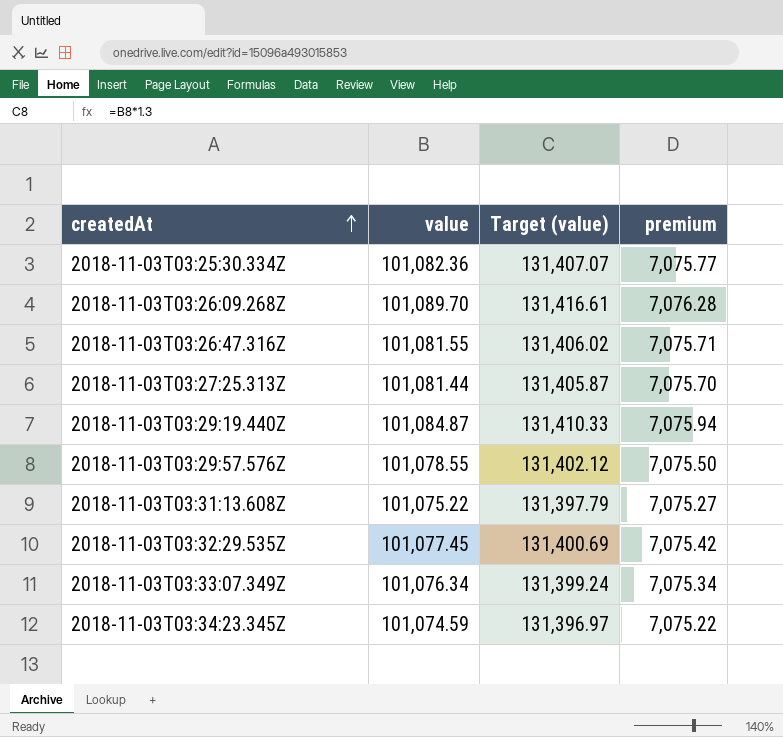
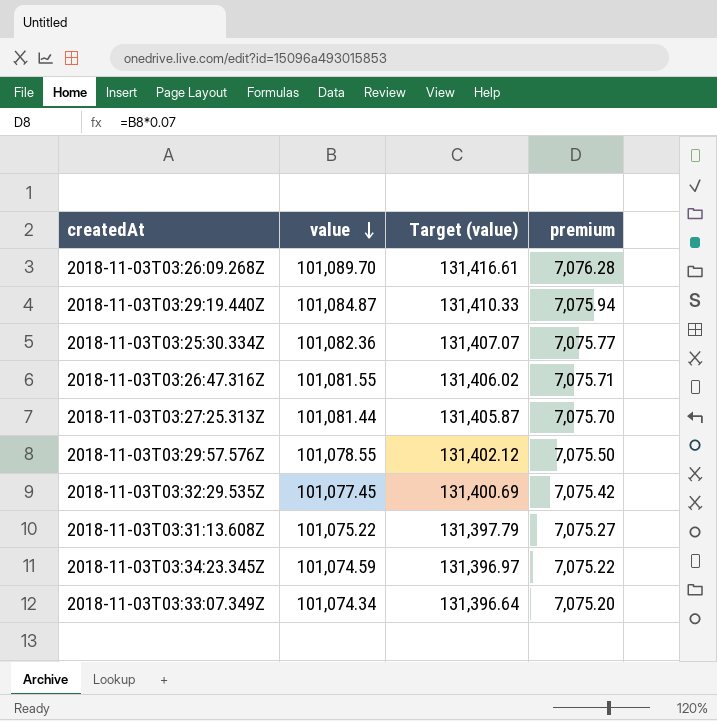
row order: createdAt ascending -> value descending
2018-11-03T03:33:07.349Z | value: 101,076.34 -> 101,074.34
2018-11-03T03:33:07.349Z | Target (value): 131,399.24 -> 131,396.64
2018-11-03T03:33:07.349Z | premium: 7,075.34 -> 7,075.20

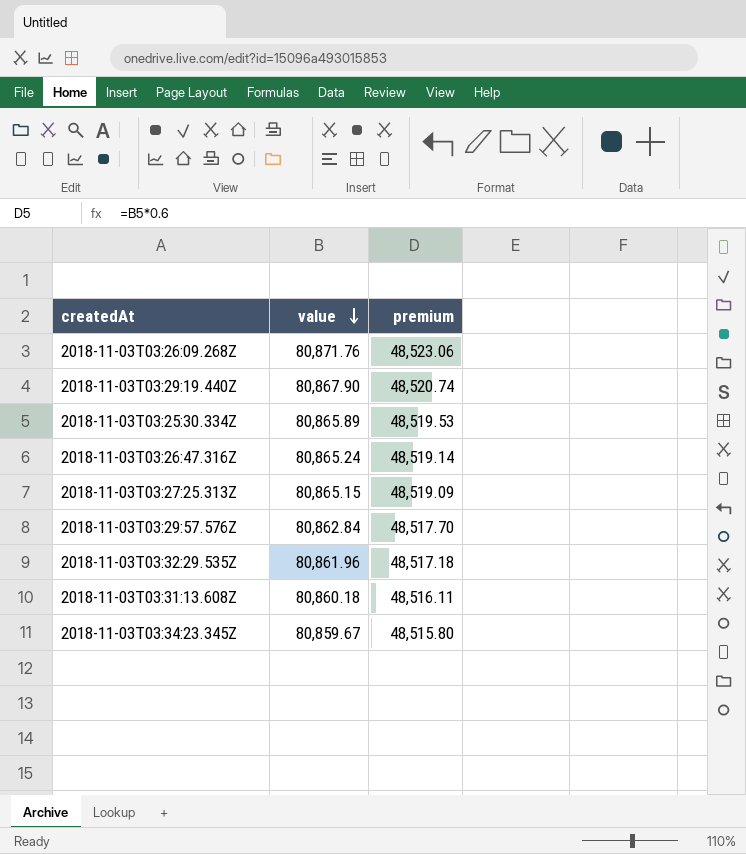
column Target (value) | formula: [value] * 1.3 -> none
column premium | formula: [value] * 0.07 -> [value] * 0.6
row 2018-11-03T03:33:07.349Z: 101,074.34 | 131,396.64 | 7,075.20 -> none
2018-11-03T03:26:09.268Z | value: 101,089.70 -> 80,871.76
2018-11-03T03:29:19.440Z | value: 101,084.87 -> 80,867.90
2018-11-03T03:25:30.334Z | value: 101,082.36 -> 80,865.89
2018-11-03T03:26:47.316Z | value: 101,081.55 -> 80,865.24
2018-11-03T03:27:25.313Z | value: 101,081.44 -> 80,865.15
2018-11-03T03:29:57.576Z | value: 101,078.55 -> 80,862.84
2018-11-03T03:32:29.535Z | value: 101,077.45 -> 80,861.96
2018-11-03T03:31:13.608Z | value: 101,075.22 -> 80,860.18
2018-11-03T03:34:23.345Z | value: 101,074.59 -> 80,859.67

